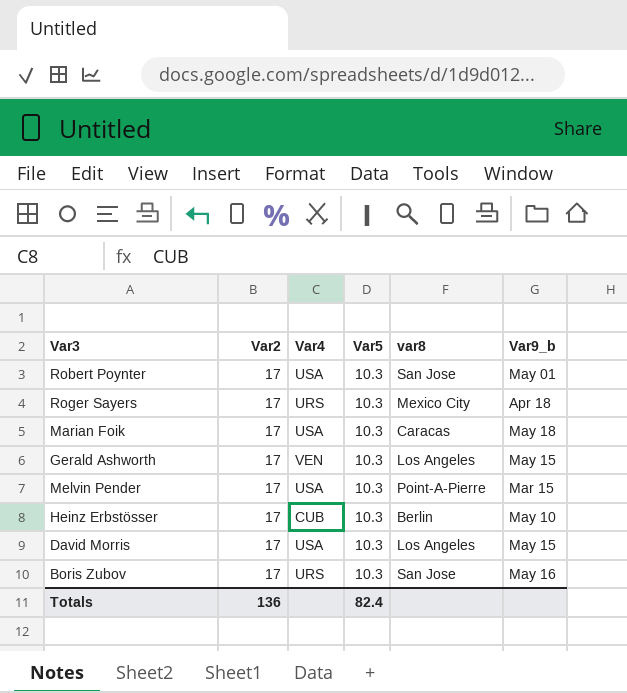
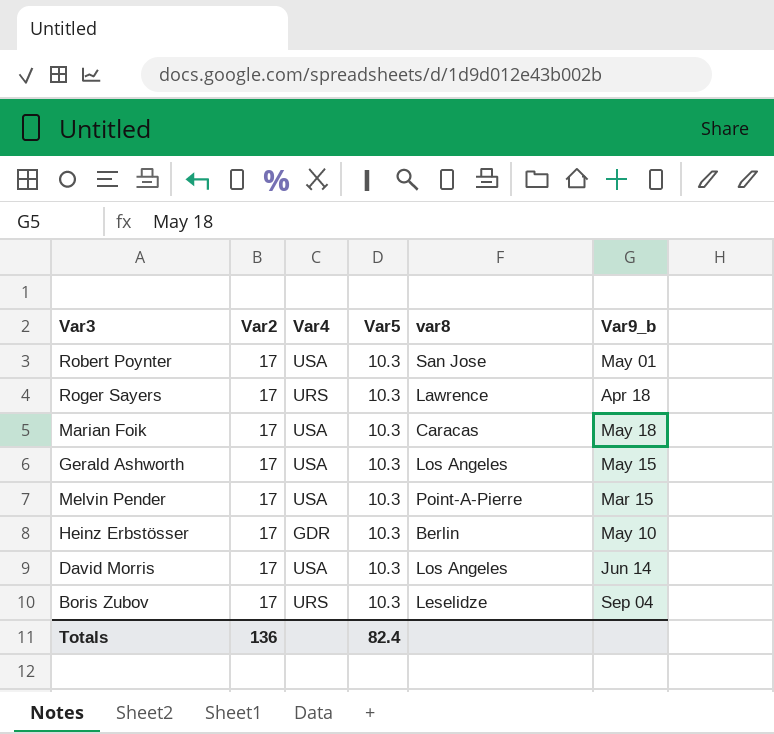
Roger Sayers | var8: Mexico City -> Lawrence
Gerald Ashworth | Var4: VEN -> USA
Heinz Erbstösser | Var4: CUB -> GDR
David Morris | Var9_b: May 15 -> Jun 14
Boris Zubov | var8: San Jose -> Leselidze
Boris Zubov | Var9_b: May 16 -> Sep 04

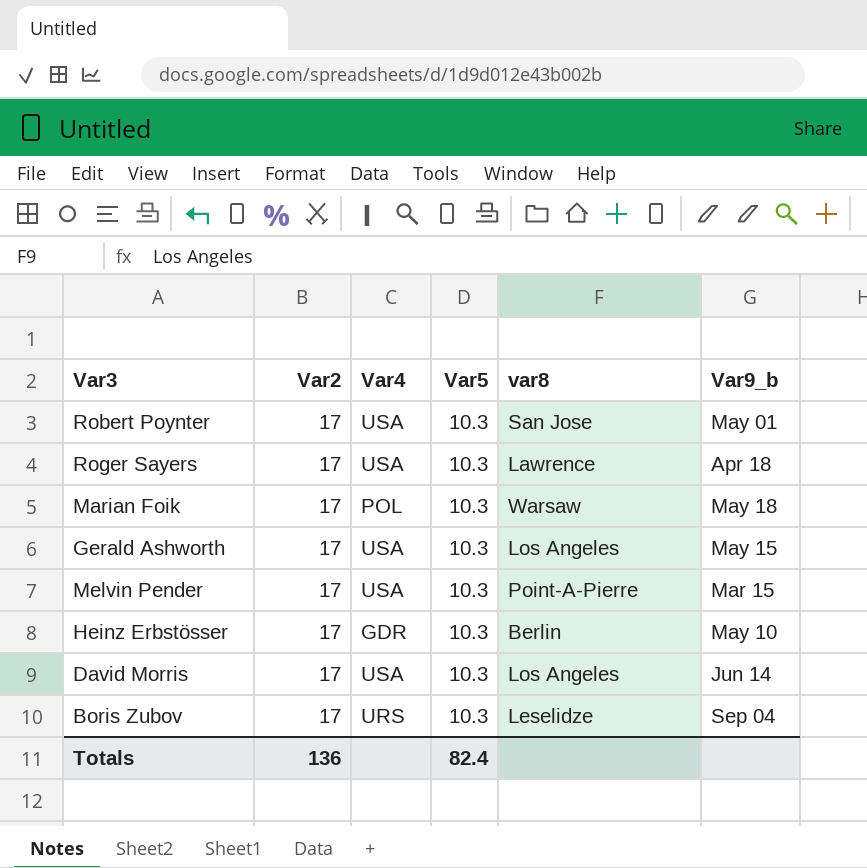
Roger Sayers | Var4: URS -> USA
Marian Foik | Var4: USA -> POL
Marian Foik | var8: Caracas -> Warsaw

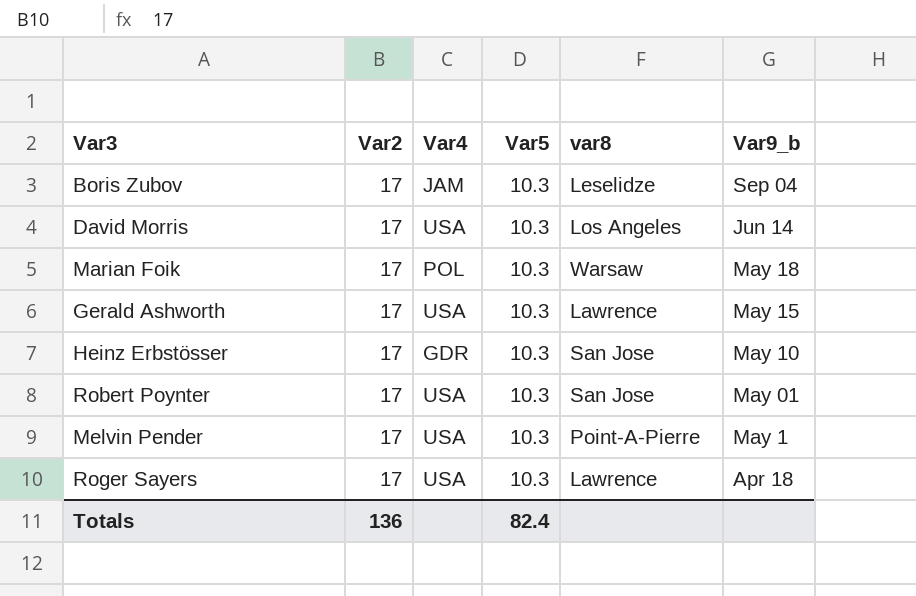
row order: none -> Var9_b descending
Boris Zubov | Var4: URS -> JAM
Gerald Ashworth | var8: Los Angeles -> Lawrence
Heinz Erbstösser | var8: Berlin -> San Jose
Melvin Pender | Var9_b: Mar 15 -> May 1

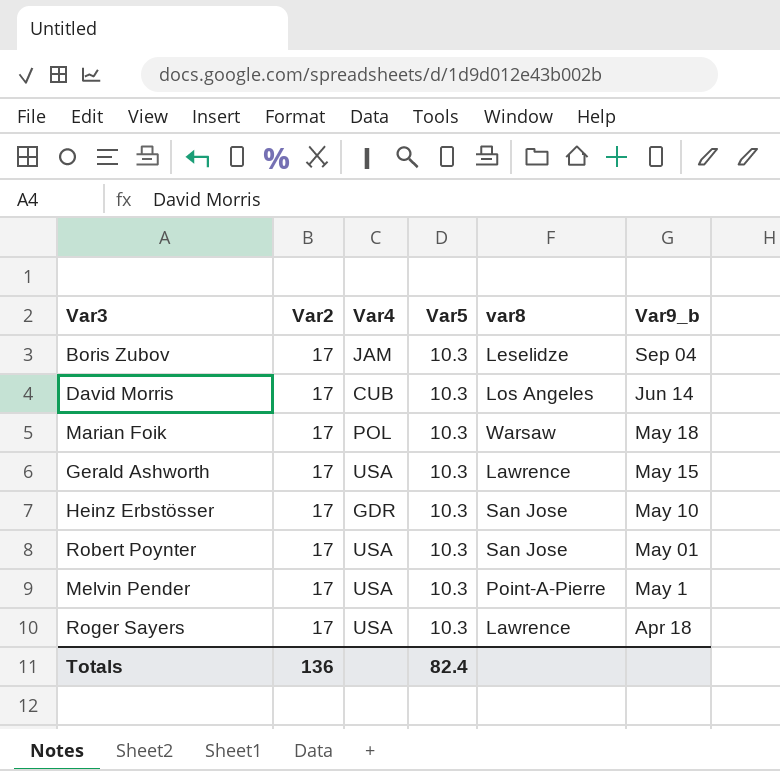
David Morris | Var4: USA -> CUB

